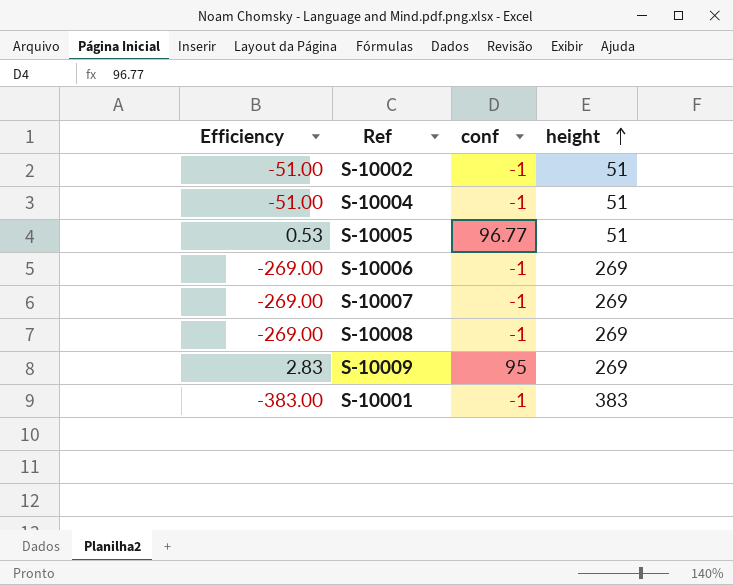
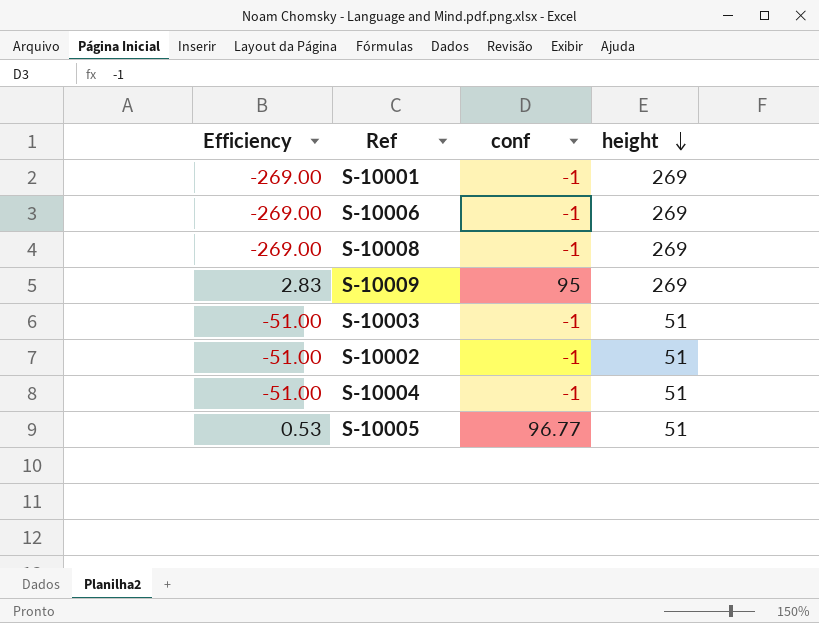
row order: height ascending -> height descending
row S-10007: -269.00 | -1 | 269 -> none
S-10001 | Efficiency: -383.00 -> -269.00
S-10001 | height: 383 -> 269
row S-10003: none -> -51.00 | -1 | 51

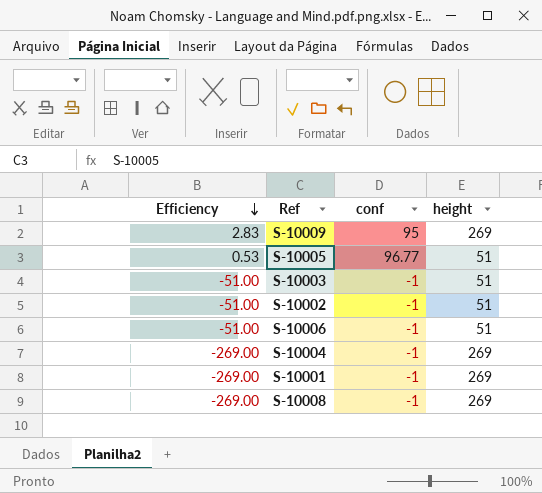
row order: height descending -> Efficiency descending
S-10006 | Efficiency: -269.00 -> -51.00
S-10006 | height: 269 -> 51
S-10004 | Efficiency: -51.00 -> -269.00
S-10004 | height: 51 -> 269

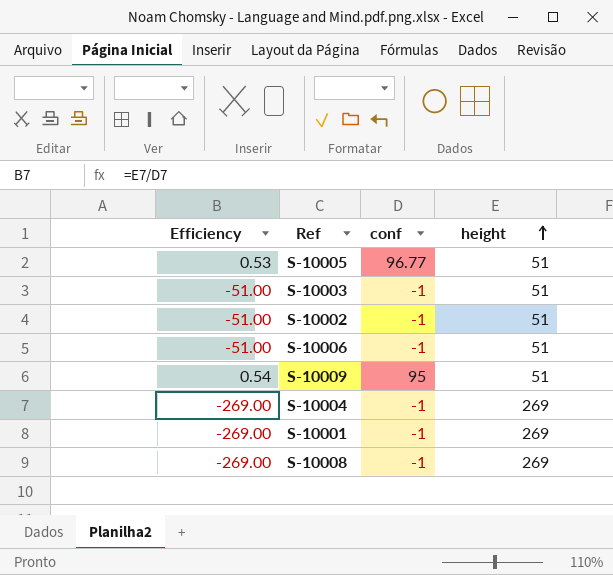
row order: Efficiency descending -> height ascending
S-10009 | Efficiency: 2.83 -> 0.54
S-10009 | height: 269 -> 51

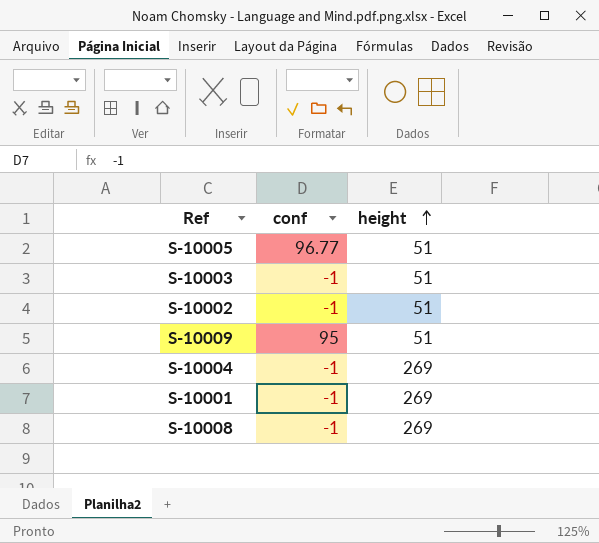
column Efficiency | formula: [height] / [conf] -> none
row S-10006: -51.00 | -1 | 51 -> none

